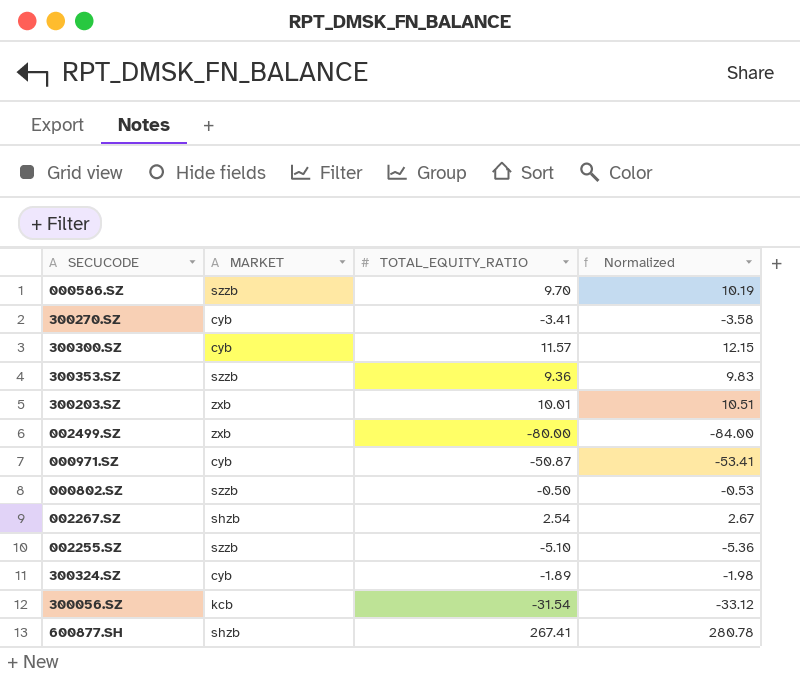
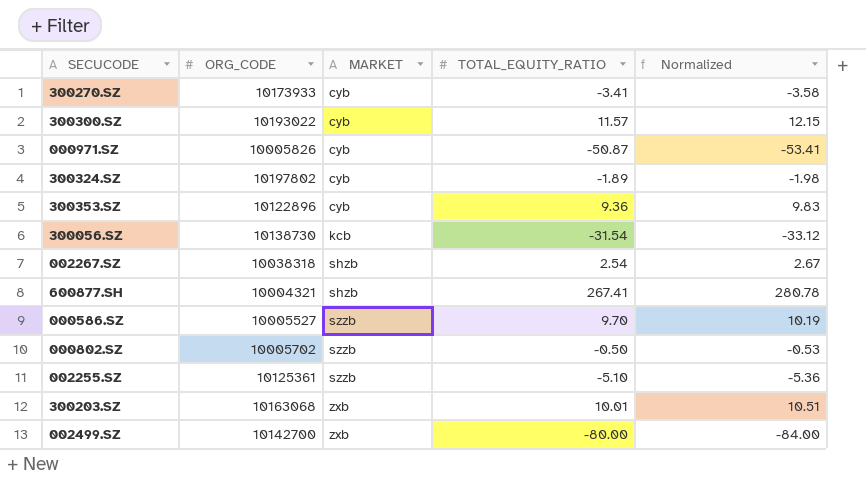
row order: none -> MARKET ascending
column ORG_CODE | position: none -> 2
300353.SZ | MARKET: szzb -> cyb

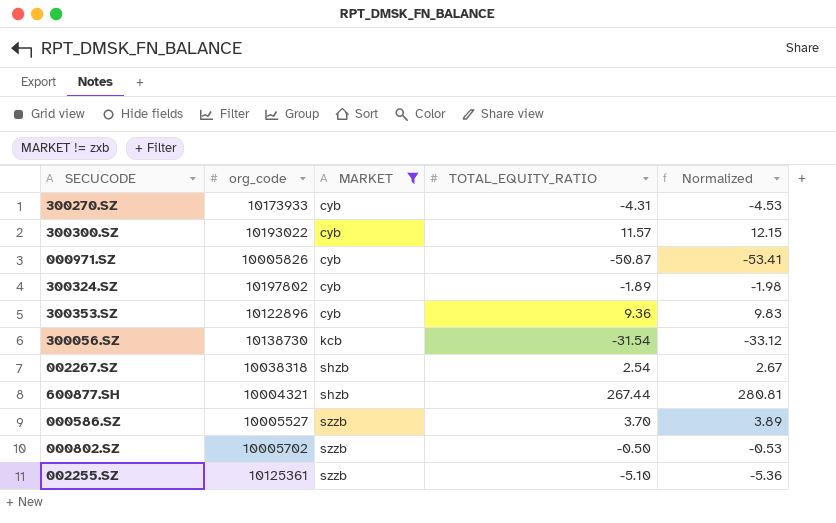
filter: none -> MARKET != zxb
column name: ORG_CODE -> org_code
300270.SZ | TOTAL_EQUITY_RATIO: -3.41 -> -4.31
300270.SZ | Normalized: -3.58 -> -4.53
600877.SH | TOTAL_EQUITY_RATIO: 267.41 -> 267.44
600877.SH | Normalized: 280.78 -> 280.81
000586.SZ | TOTAL_EQUITY_RATIO: 9.70 -> 3.70
000586.SZ | Normalized: 10.19 -> 3.89

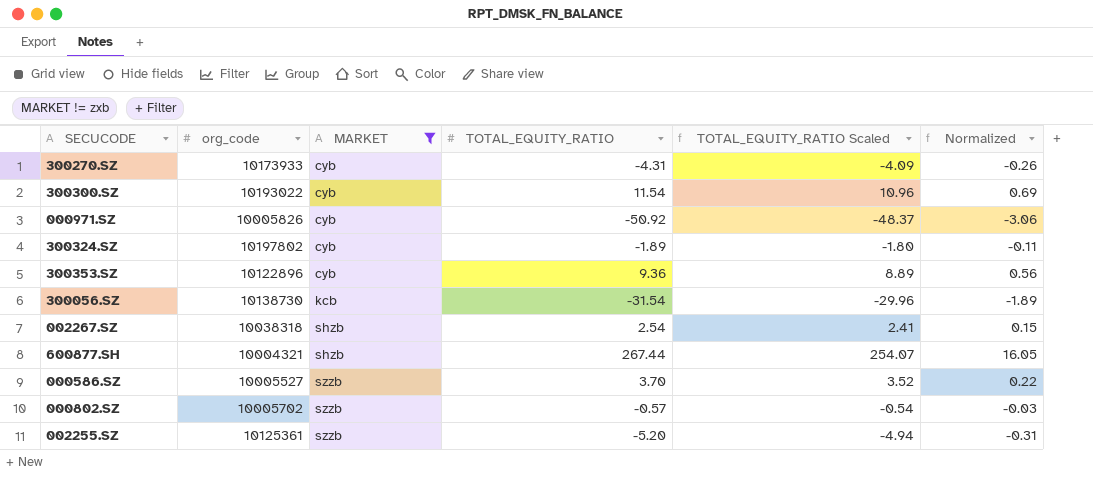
column TOTAL_EQUITY_RATIO Scaled | formula: none -> [TOTAL_EQUITY_RATIO] * 0.95
column Normalized | formula: [TOTAL_EQUITY_RATIO] * 1.05 -> [TOTAL_EQUITY_RATIO] * 0.06
300300.SZ | TOTAL_EQUITY_RATIO: 11.57 -> 11.54
000971.SZ | TOTAL_EQUITY_RATIO: -50.87 -> -50.92
000802.SZ | TOTAL_EQUITY_RATIO: -0.50 -> -0.57
002255.SZ | TOTAL_EQUITY_RATIO: -5.10 -> -5.20

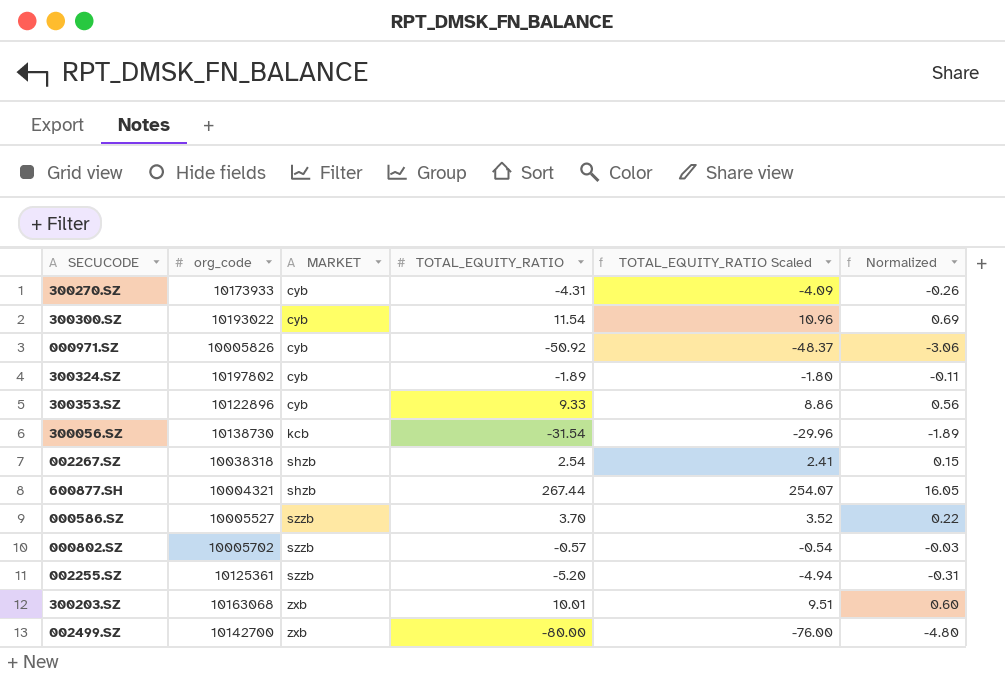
filter: MARKET != zxb -> none
300353.SZ | TOTAL_EQUITY_RATIO: 9.36 -> 9.33
300353.SZ | TOTAL_EQUITY_RATIO Scaled: 8.89 -> 8.86

